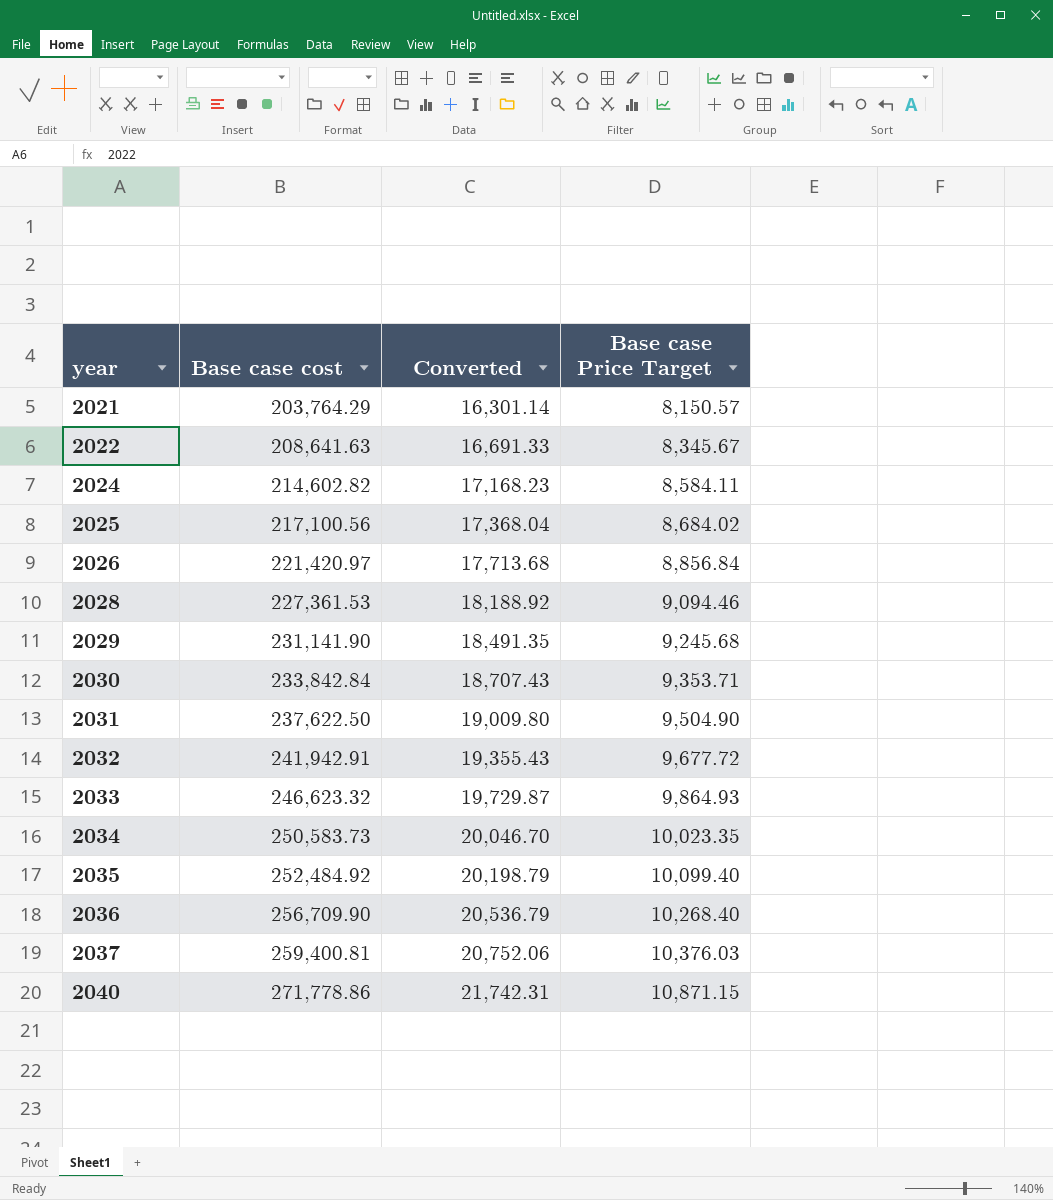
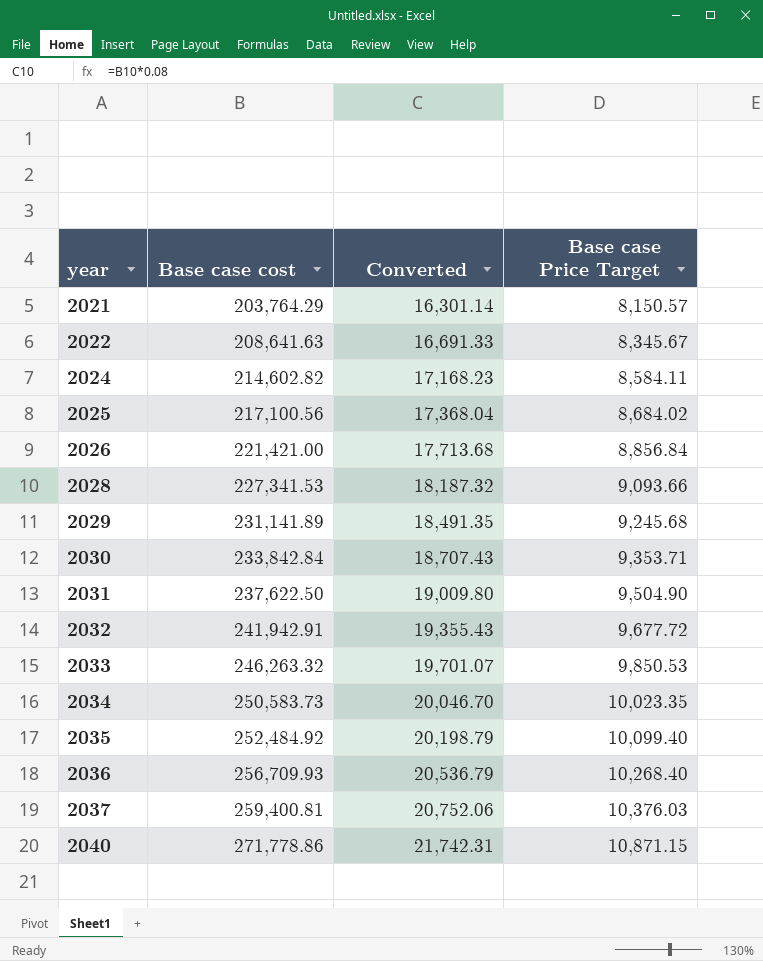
2026 | Base case cost: 221,420.97 -> 221,421.00
2028 | Base case cost: 227,361.53 -> 227,341.53
2028 | Converted: 18,188.92 -> 18,187.32
2028 | Base case Price Target: 9,094.46 -> 9,093.66
2029 | Base case cost: 231,141.90 -> 231,141.89
2033 | Base case cost: 246,623.32 -> 246,263.32
2033 | Converted: 19,729.87 -> 19,701.07
2033 | Base case Price Target: 9,864.93 -> 9,850.53
2036 | Base case cost: 256,709.90 -> 256,709.93

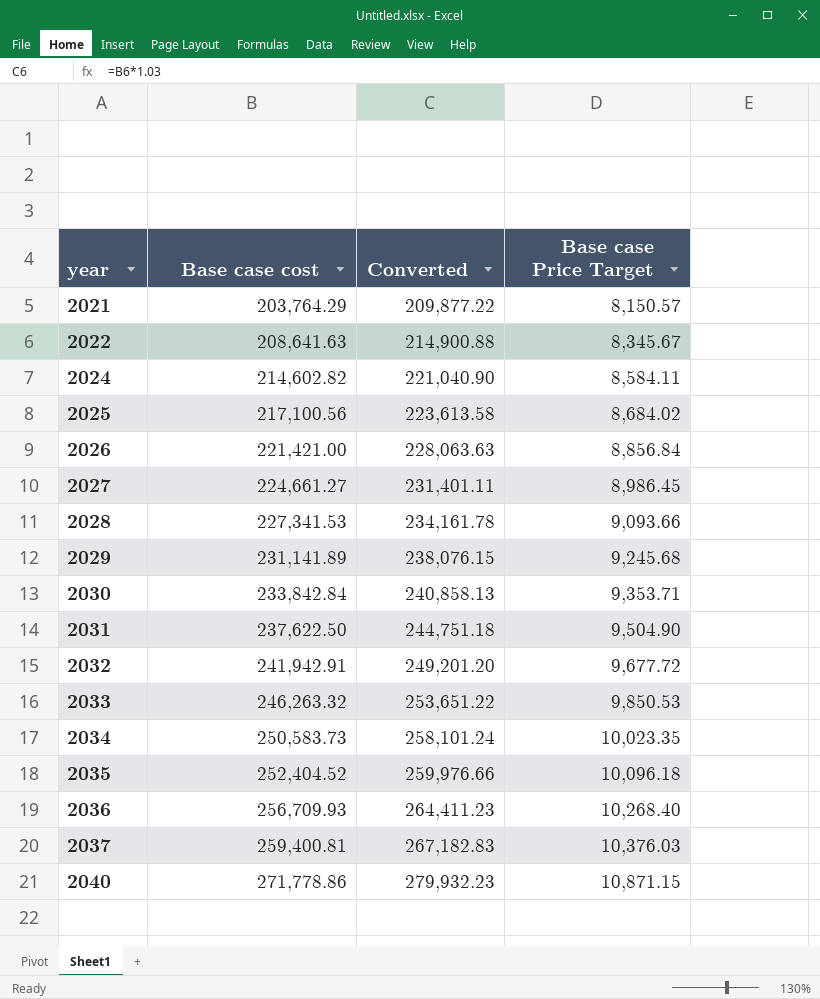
column Converted | formula: [Base case cost] * 0.08 -> [Base case cost] * 1.03
row 2027: none -> 224,661.27 | 231,401.11 | 8,986.45
2035 | Base case cost: 252,484.92 -> 252,404.52
2035 | Base case Price Target: 10,099.40 -> 10,096.18

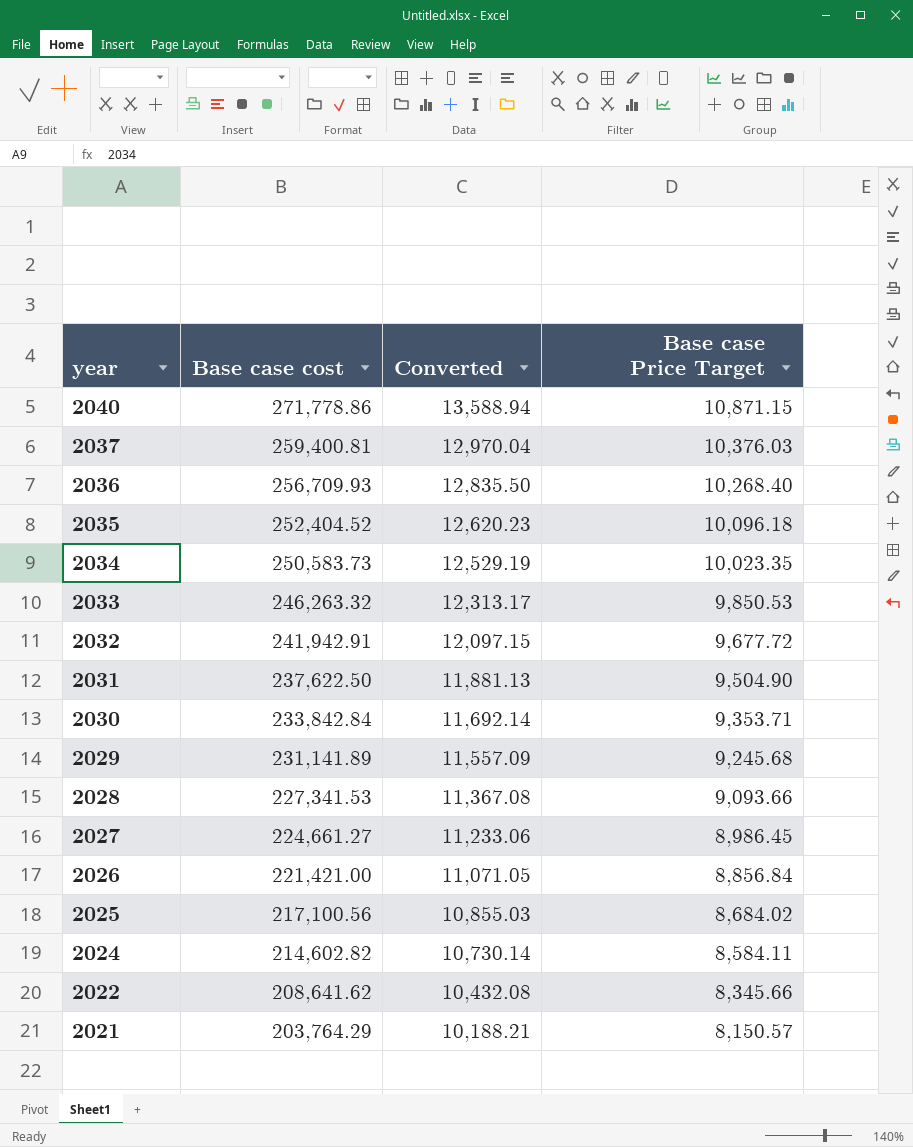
row order: year ascending -> year descending
column Converted | formula: [Base case cost] * 1.03 -> [Base case cost] * 0.05
2022 | Base case cost: 208,641.63 -> 208,641.62
2022 | Base case Price Target: 8,345.67 -> 8,345.66

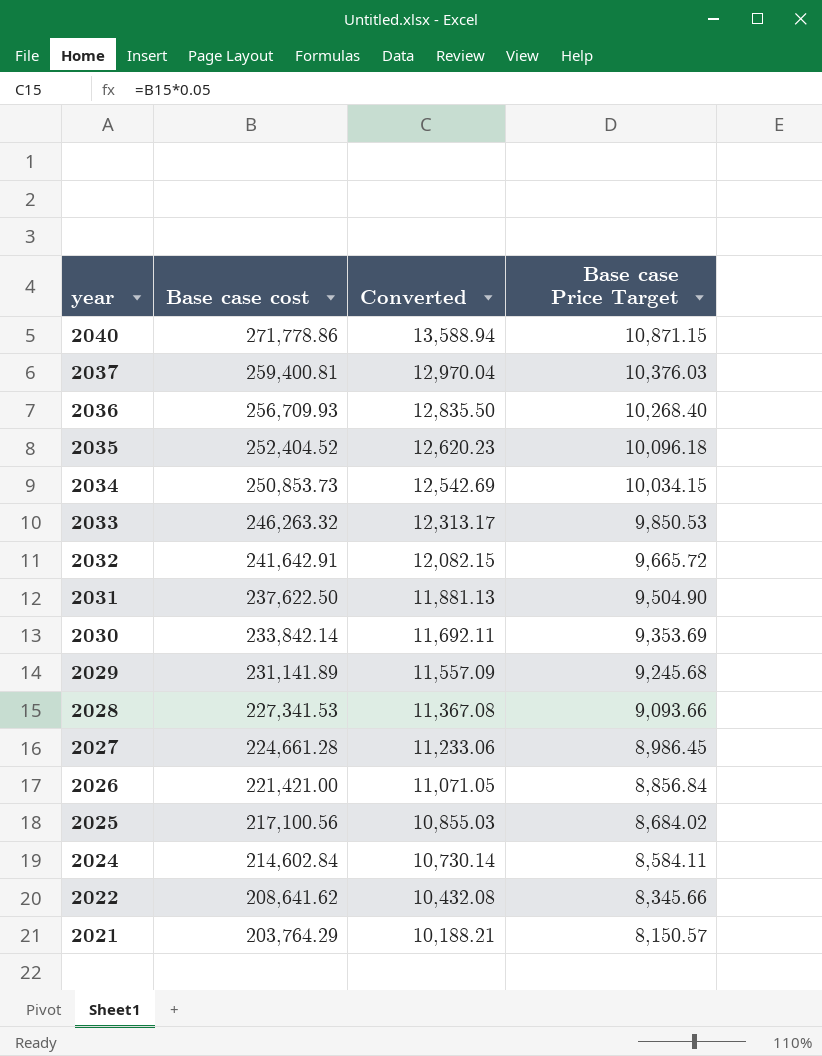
2034 | Base case cost: 250,583.73 -> 250,853.73
2034 | Converted: 12,529.19 -> 12,542.69
2034 | Base case Price Target: 10,023.35 -> 10,034.15
2032 | Base case cost: 241,942.91 -> 241,642.91
2032 | Converted: 12,097.15 -> 12,082.15
2032 | Base case Price Target: 9,677.72 -> 9,665.72
2030 | Base case cost: 233,842.84 -> 233,842.14
2030 | Converted: 11,692.14 -> 11,692.11
2030 | Base case Price Target: 9,353.71 -> 9,353.69
2027 | Base case cost: 224,661.27 -> 224,661.28
2024 | Base case cost: 214,602.82 -> 214,602.84

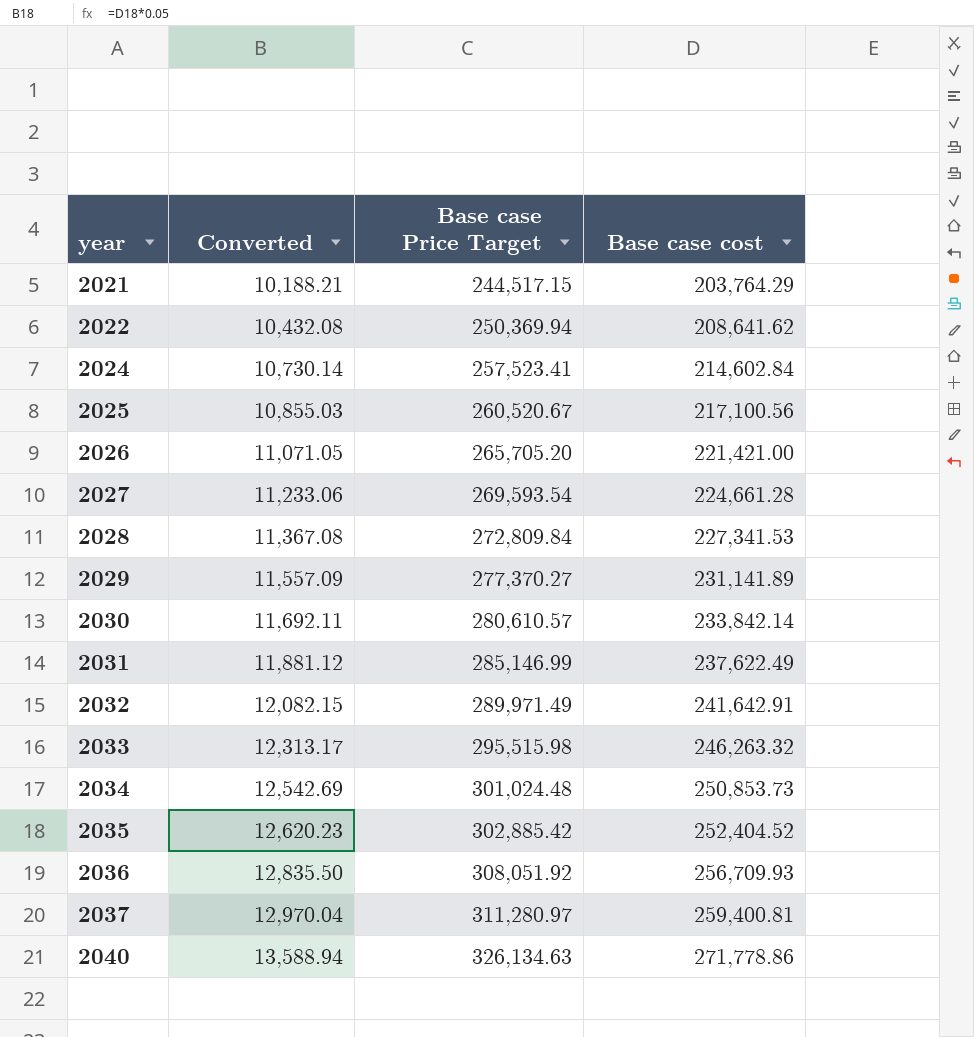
row order: year descending -> year ascending
column Base case Price Target | formula: [Base case cost] * 0.04 -> [Base case cost] * 1.2
column Base case cost | position: 2 -> 4
2031 | Converted: 11,881.13 -> 11,881.12
2031 | Base case cost: 237,622.50 -> 237,622.49

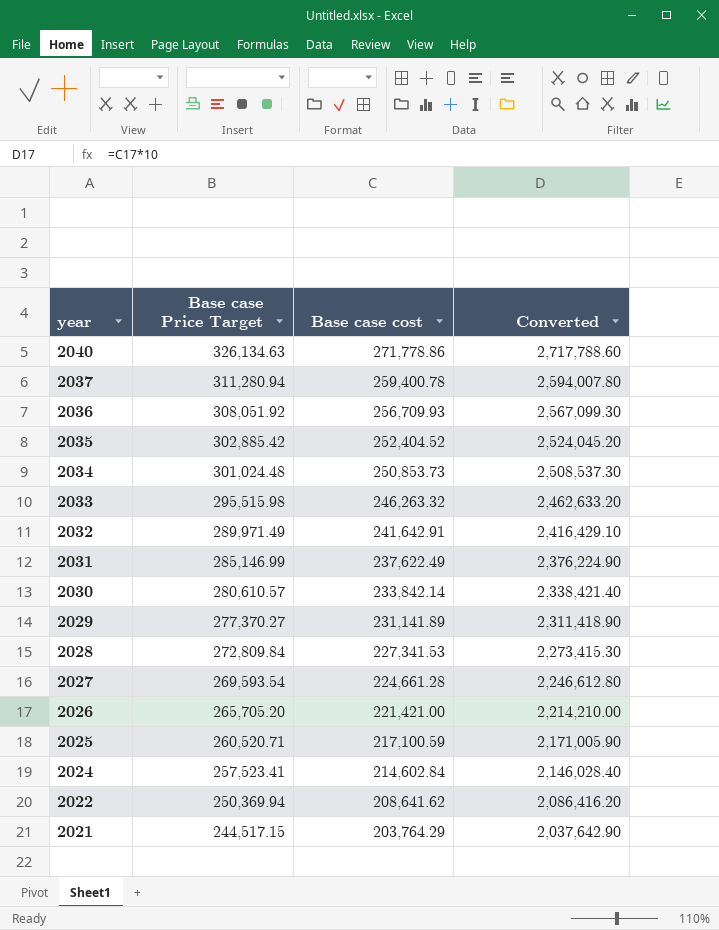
row order: year ascending -> year descending
column Converted | formula: [Base case cost] * 0.05 -> [Base case cost] * 10
column Converted | position: 2 -> 4
2037 | Base case Price Target: 311,280.97 -> 311,280.94
2037 | Base case cost: 259,400.81 -> 259,400.78
2025 | Base case Price Target: 260,520.67 -> 260,520.71
2025 | Base case cost: 217,100.56 -> 217,100.59

